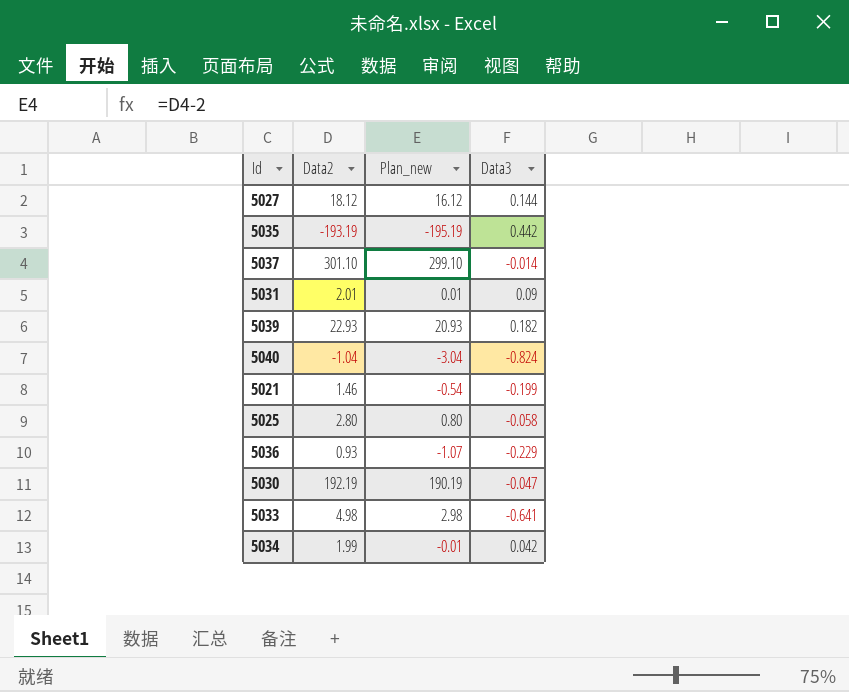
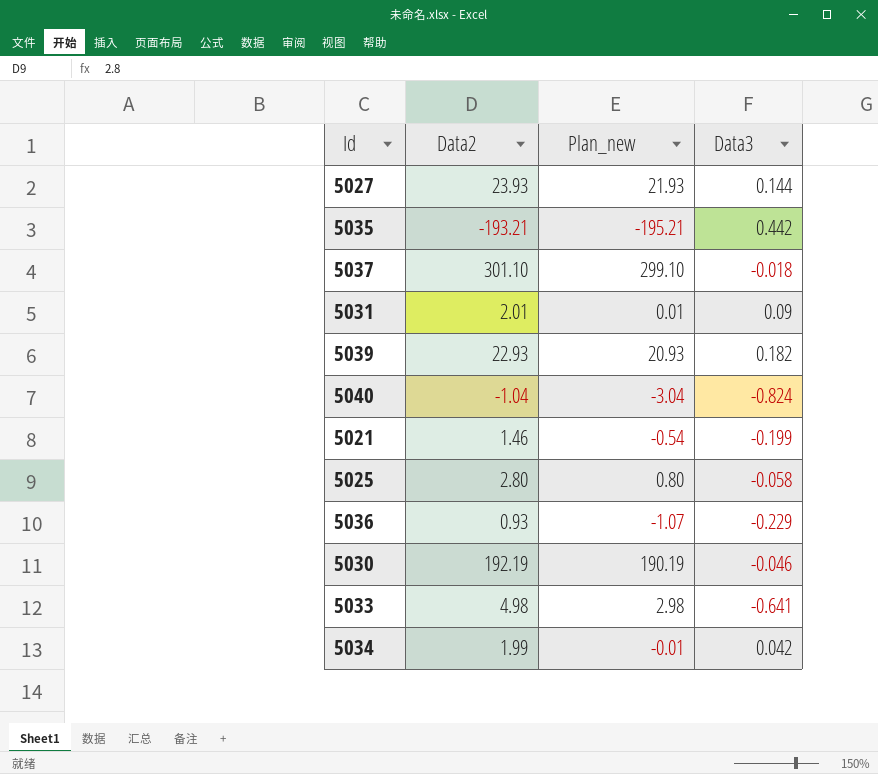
5027 | Data2: 18.12 -> 23.93
5027 | Plan_new: 16.12 -> 21.93
5035 | Data2: -193.19 -> -193.21
5035 | Plan_new: -195.19 -> -195.21
5037 | Data3: -0.014 -> -0.018
5030 | Data3: -0.047 -> -0.046

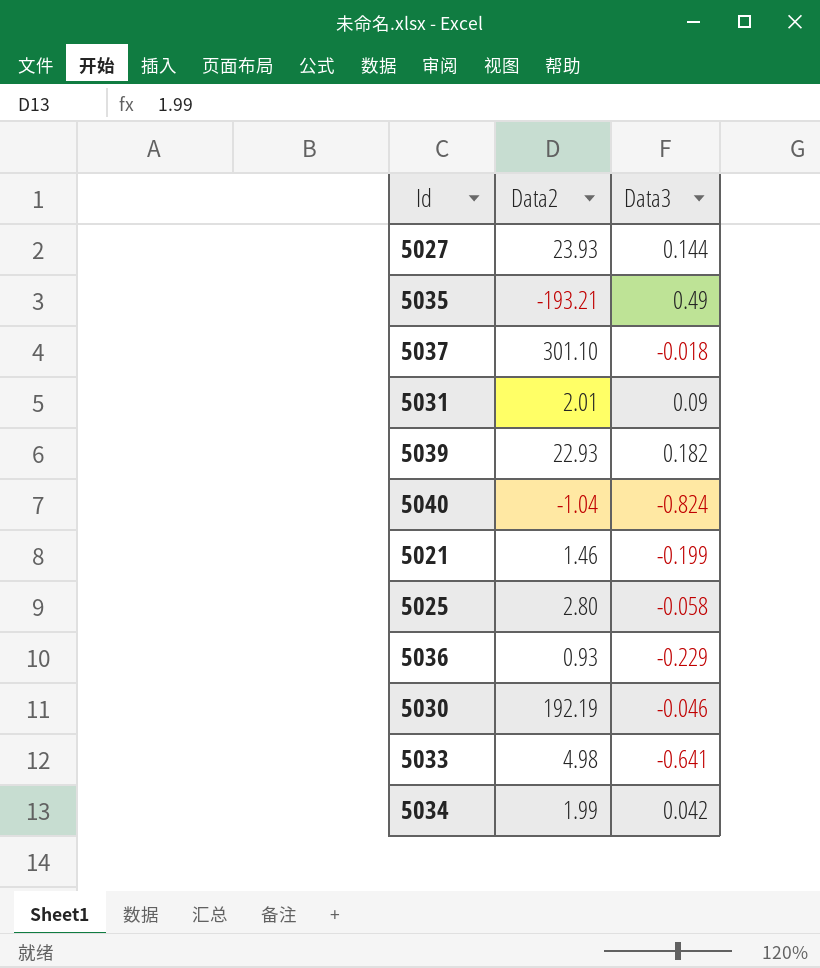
column Plan_new | formula: [Data2] - 2 -> none
5035 | Data3: 0.442 -> 0.49

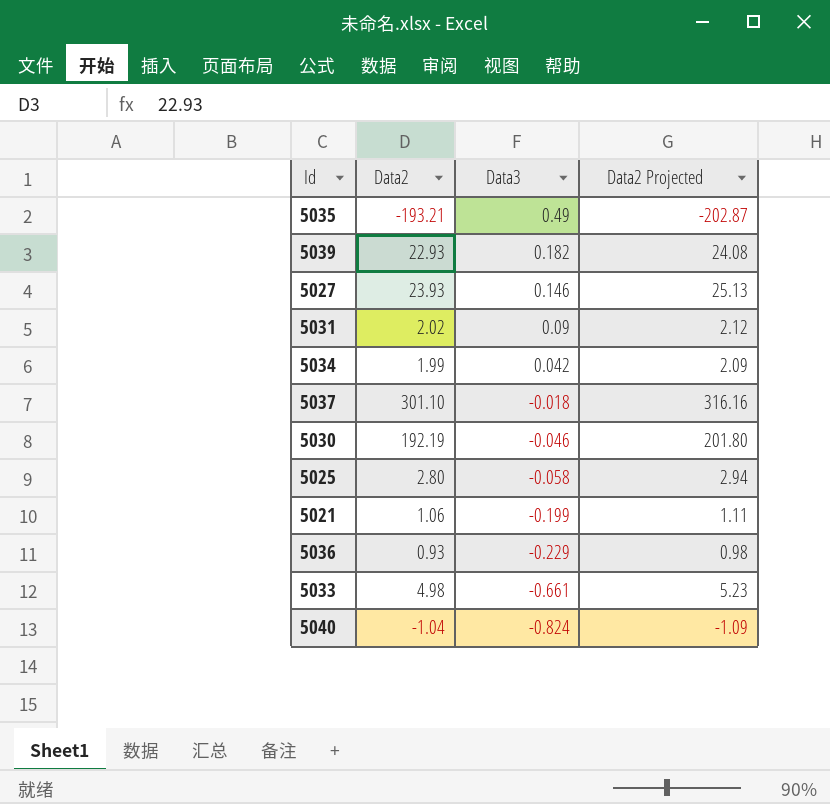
row order: none -> Data3 descending
column Data2 Projected | formula: none -> [Data2] * 1.05
5027 | Data3: 0.144 -> 0.146
5031 | Data2: 2.01 -> 2.02
5021 | Data2: 1.46 -> 1.06
5033 | Data3: -0.641 -> -0.661

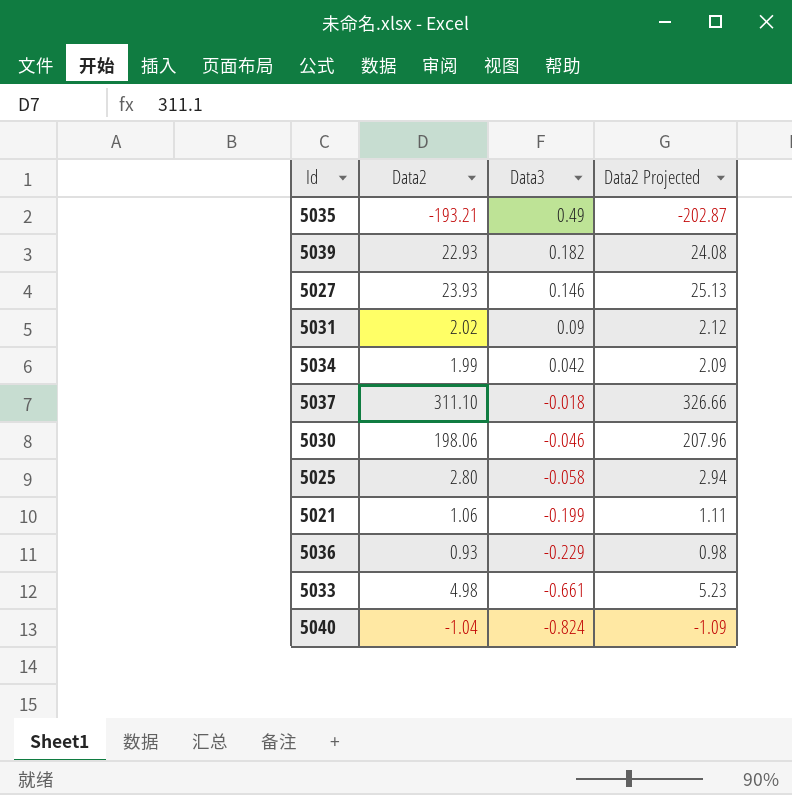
5037 | Data2: 301.10 -> 311.10
5037 | Data2 Projected: 316.16 -> 326.66
5030 | Data2: 192.19 -> 198.06
5030 | Data2 Projected: 201.80 -> 207.96

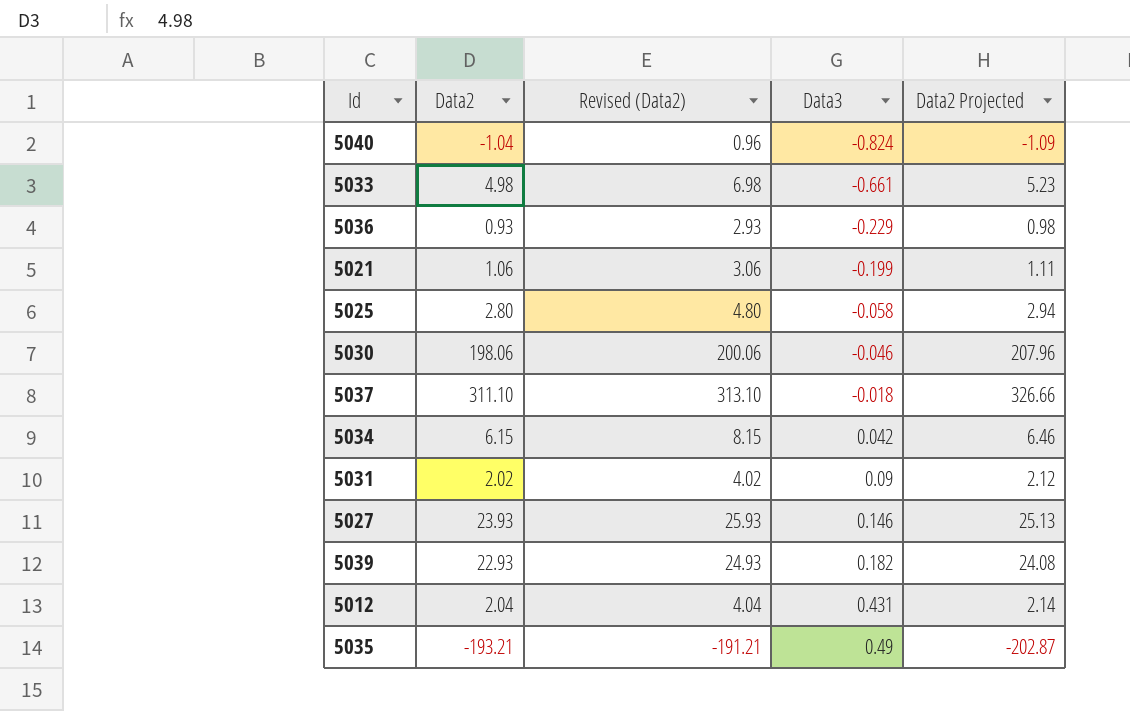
row order: Data3 descending -> Data3 ascending
column Revised (Data2) | formula: none -> [Data2] + 2
5034 | Data2: 1.99 -> 6.15
5034 | Data2 Projected: 2.09 -> 6.46
row 5012: none -> 2.04 | 4.04 | 0.431 | 2.14

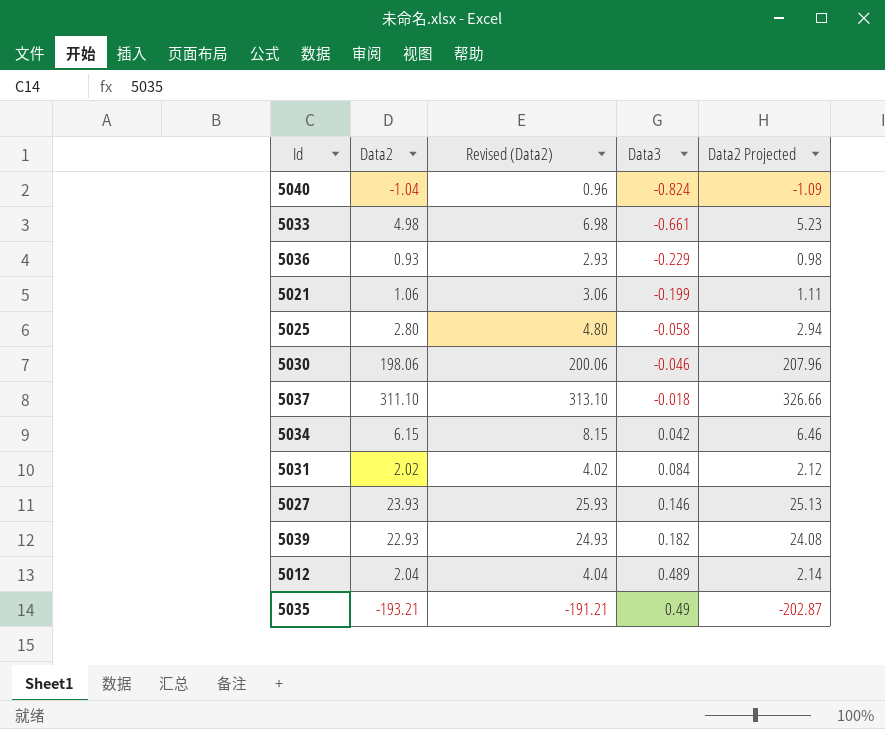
5031 | Data3: 0.09 -> 0.084
5012 | Data3: 0.431 -> 0.489

